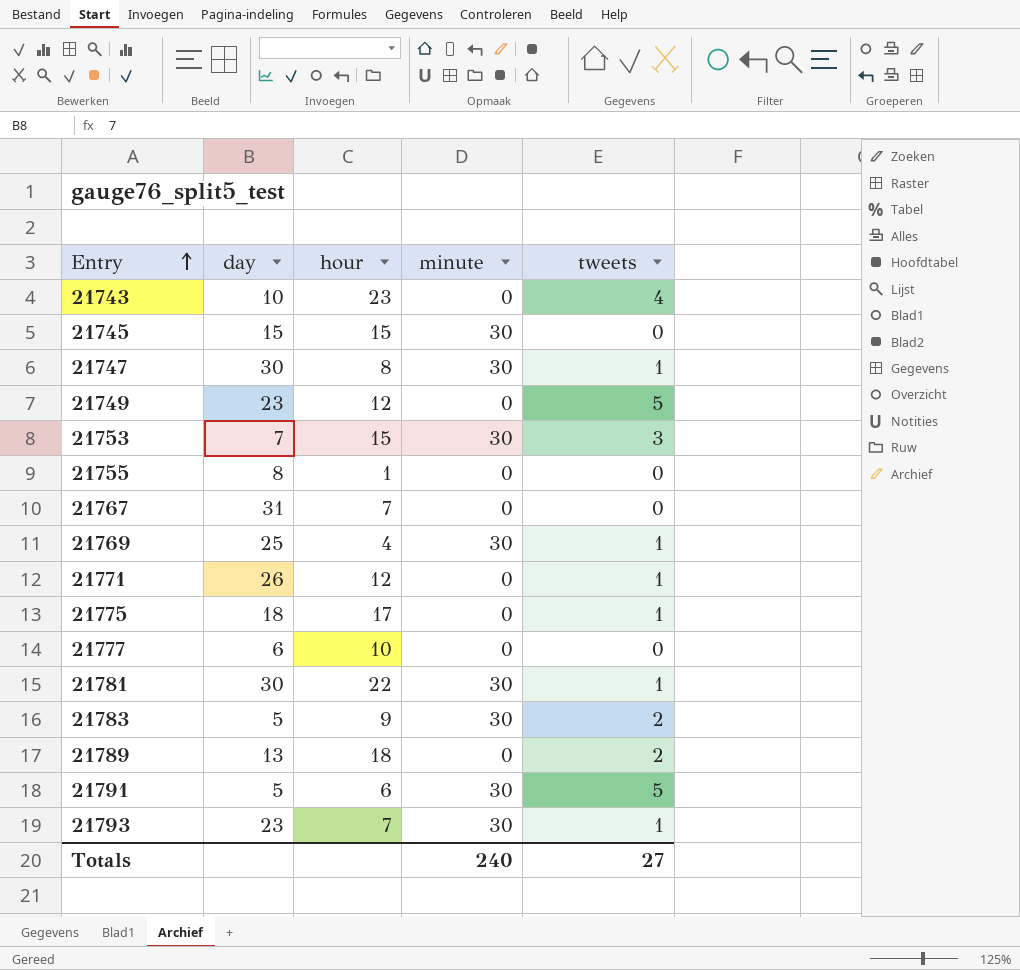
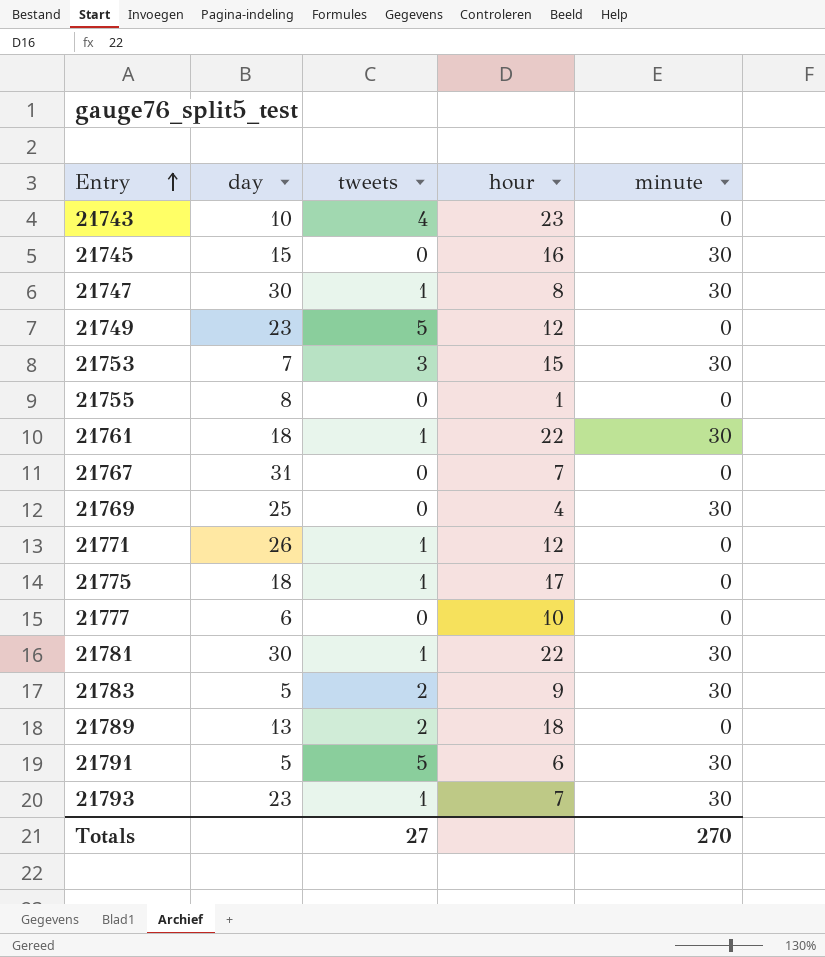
column tweets | position: 5 -> 3
21745 | hour: 15 -> 16
row 21761: none -> 18 | 1 | 22 | 30
21769 | tweets: 1 -> 0
Totals | minute: 240 -> 270

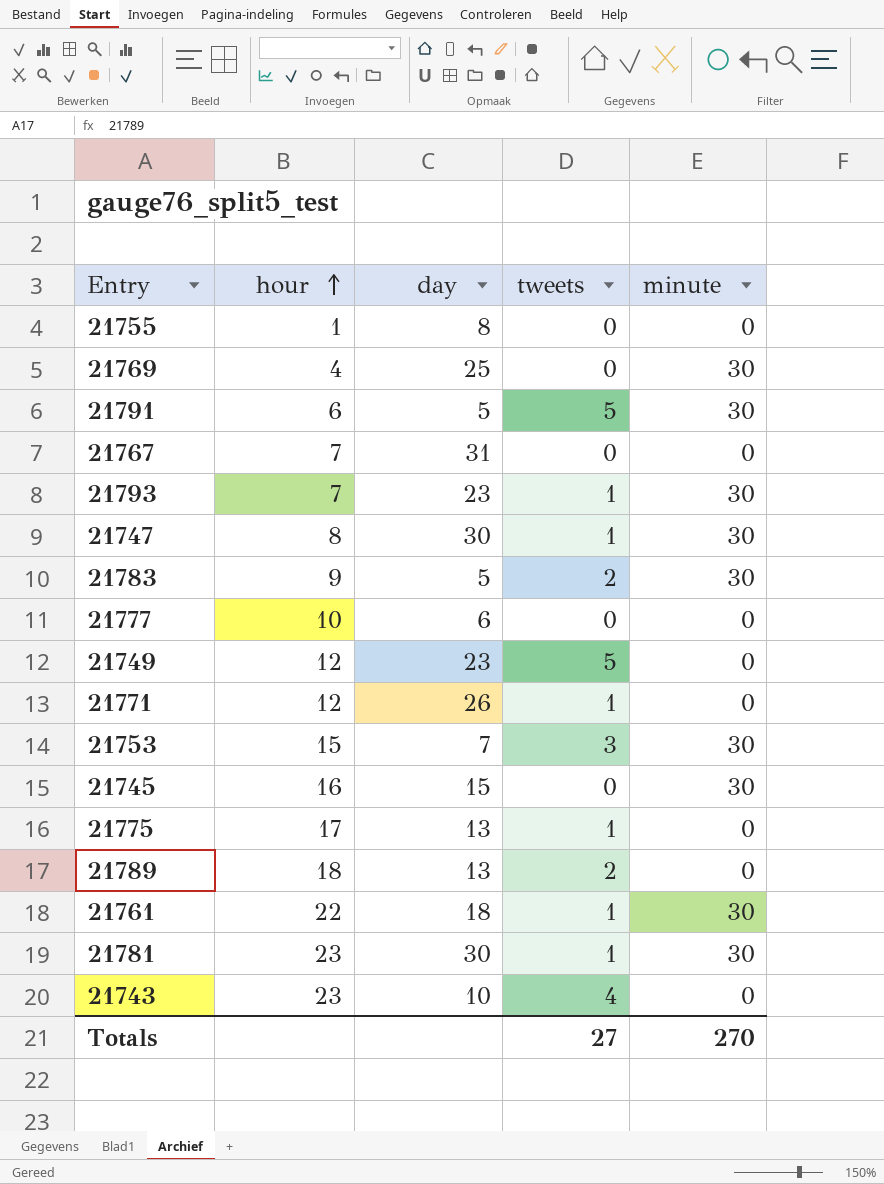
row order: Entry ascending -> hour ascending
column hour | position: 4 -> 2
21775 | day: 18 -> 13
21781 | hour: 22 -> 23

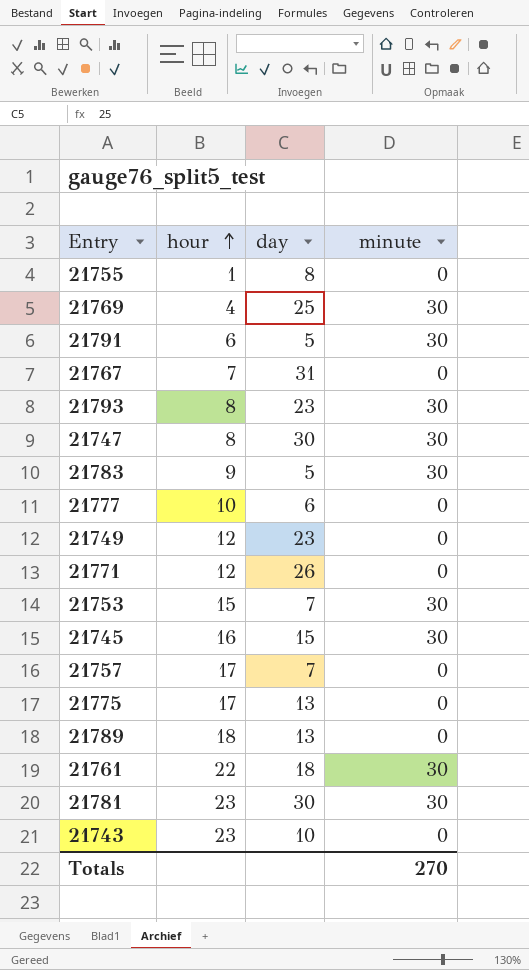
column tweets | position: 4 -> none
21793 | hour: 7 -> 8
row 21757: none -> 17 | 7 | 0

